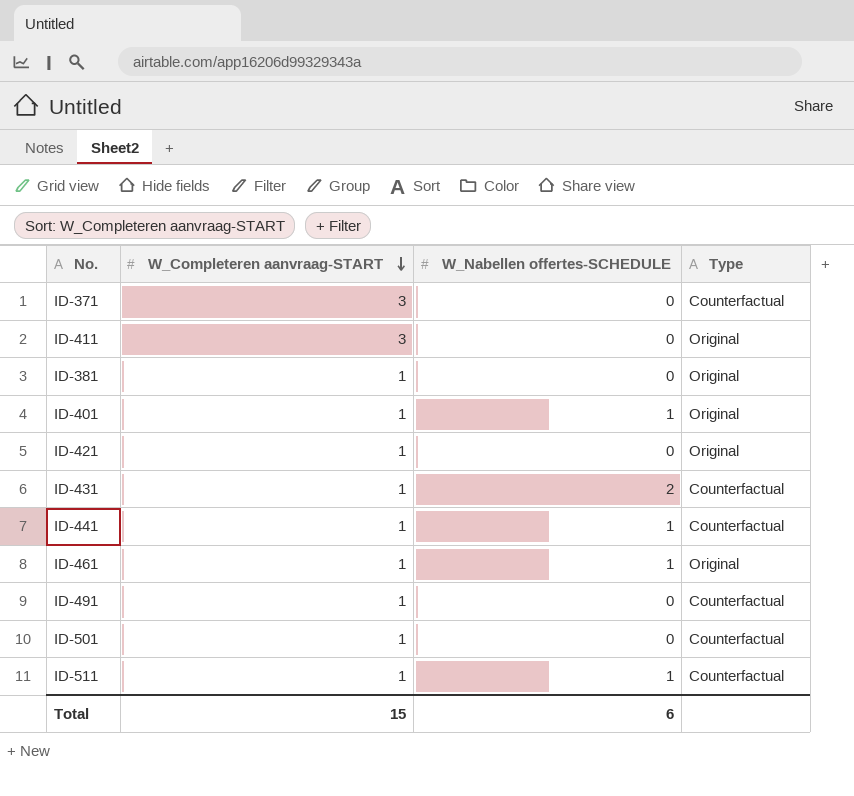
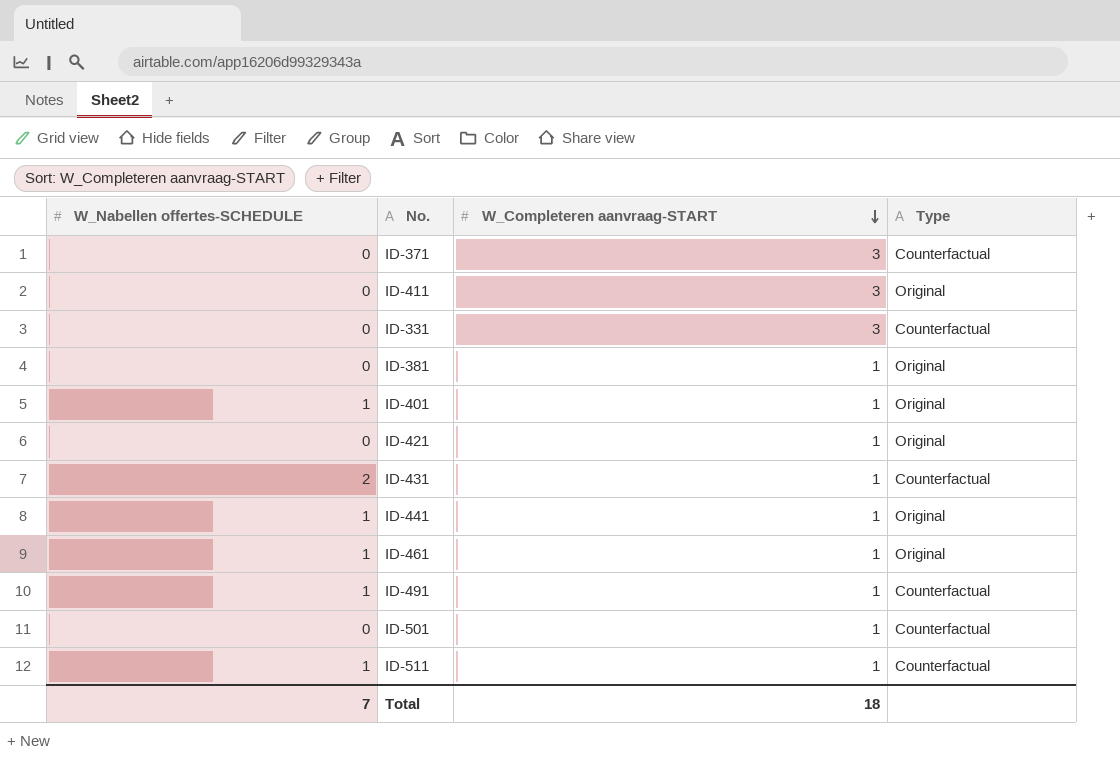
column W_Nabellen offertes-SCHEDULE | position: 3 -> 1
row ID-331: none -> 0 | 3 | Counterfactual
ID-441 | Type: Counterfactual -> Original
ID-491 | W_Nabellen offertes-SCHEDULE: 0 -> 1
Total | W_Nabellen offertes-SCHEDULE: 6 -> 7
Total | W_Completeren aanvraag-START: 15 -> 18

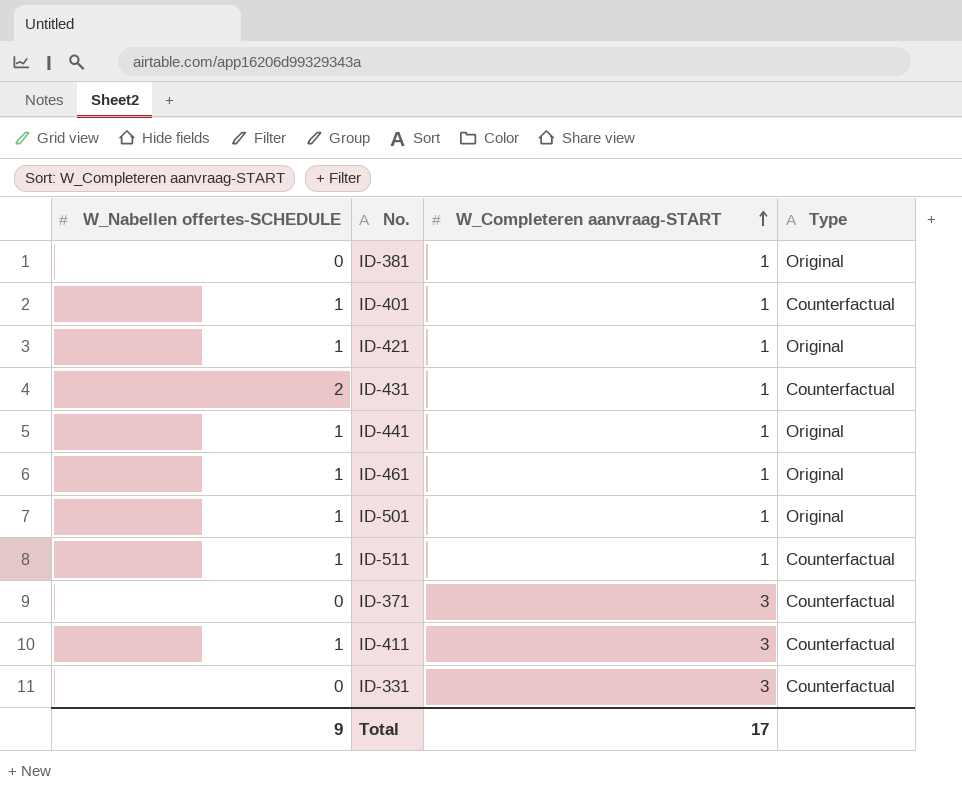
row order: W_Completeren aanvraag-START descending -> W_Completeren aanvraag-START ascending
row ID-491: 1 | 1 | Counterfactual -> none
ID-401 | Type: Original -> Counterfactual
ID-421 | W_Nabellen offertes-SCHEDULE: 0 -> 1
ID-501 | W_Nabellen offertes-SCHEDULE: 0 -> 1
ID-501 | Type: Counterfactual -> Original
ID-411 | W_Nabellen offertes-SCHEDULE: 0 -> 1
ID-411 | Type: Original -> Counterfactual
Total | W_Nabellen offertes-SCHEDULE: 7 -> 9
Total | W_Completeren aanvraag-START: 18 -> 17

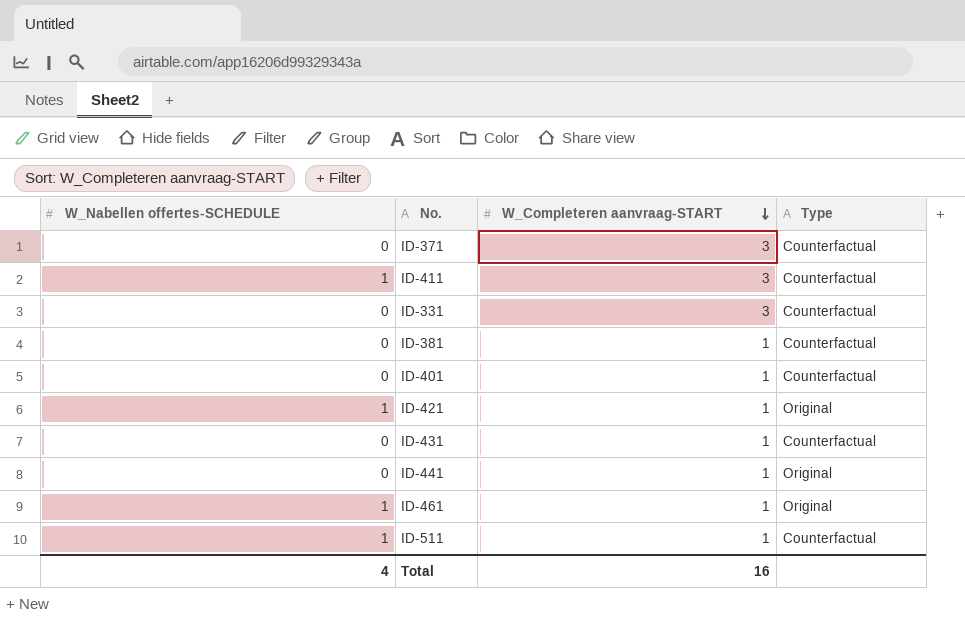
row order: W_Completeren aanvraag-START ascending -> W_Completeren aanvraag-START descending
row ID-501: 1 | 1 | Original -> none
ID-381 | Type: Original -> Counterfactual
ID-401 | W_Nabellen offertes-SCHEDULE: 1 -> 0
ID-431 | W_Nabellen offertes-SCHEDULE: 2 -> 0
ID-441 | W_Nabellen offertes-SCHEDULE: 1 -> 0
Total | W_Nabellen offertes-SCHEDULE: 9 -> 4
Total | W_Completeren aanvraag-START: 17 -> 16

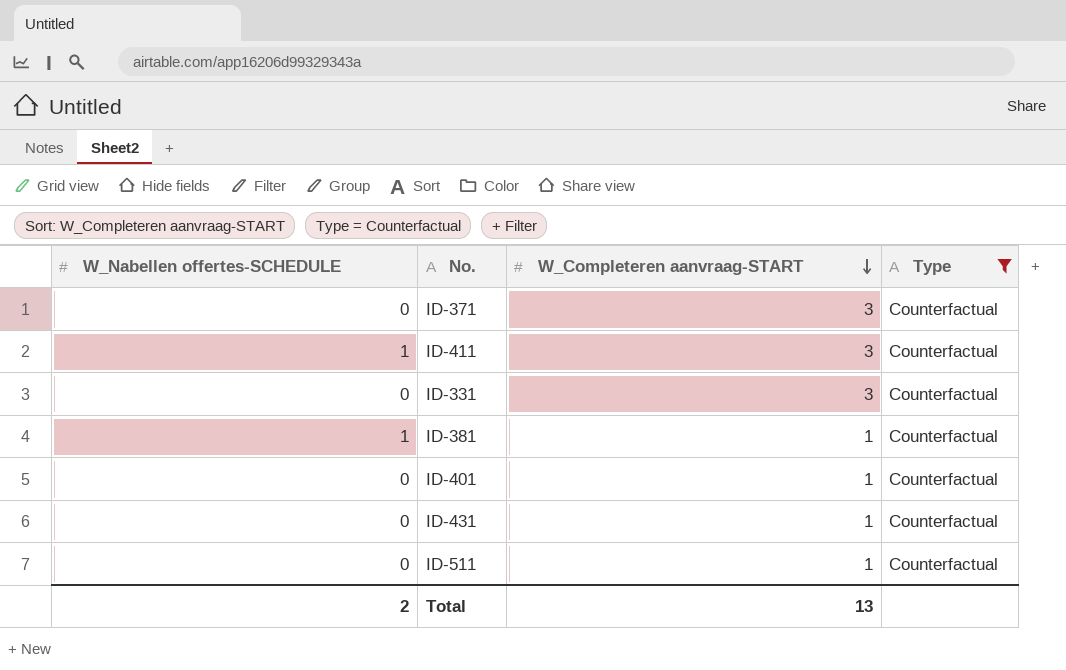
filter: none -> Type = Counterfactual
ID-381 | W_Nabellen offertes-SCHEDULE: 0 -> 1
ID-511 | W_Nabellen offertes-SCHEDULE: 1 -> 0
Total | W_Nabellen offertes-SCHEDULE: 4 -> 2
Total | W_Completeren aanvraag-START: 16 -> 13

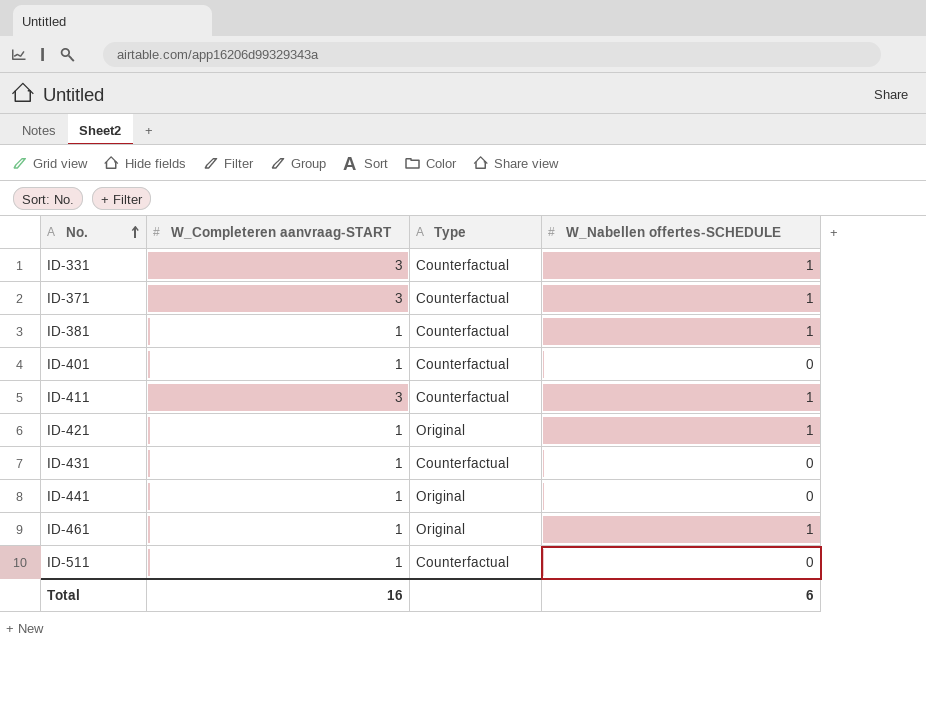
filter: Type = Counterfactual -> none
row order: W_Completeren aanvraag-START descending -> No. ascending
column W_Nabellen offertes-SCHEDULE | position: 1 -> 4
ID-331 | W_Nabellen offertes-SCHEDULE: 0 -> 1
ID-371 | W_Nabellen offertes-SCHEDULE: 0 -> 1
Total | W_Completeren aanvraag-START: 13 -> 16
Total | W_Nabellen offertes-SCHEDULE: 2 -> 6

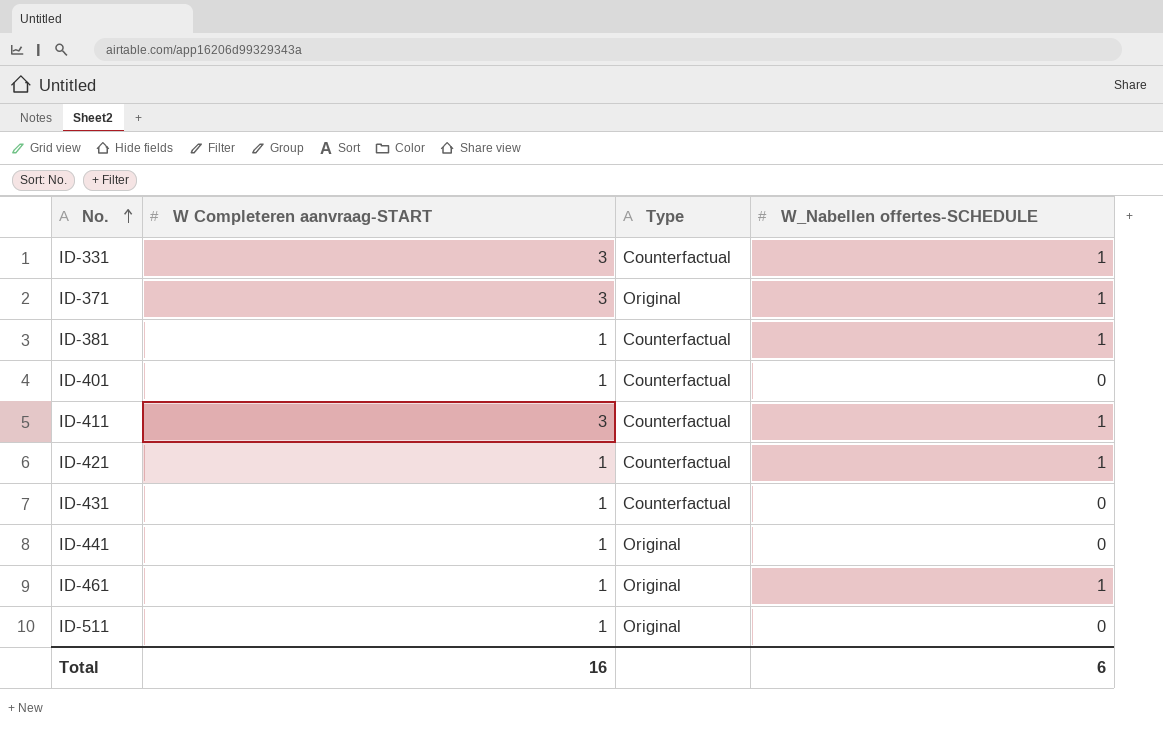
column name: W_Completeren aanvraag-START -> W Completeren aanvraag-START
ID-371 | Type: Counterfactual -> Original
ID-421 | Type: Original -> Counterfactual
ID-511 | Type: Counterfactual -> Original

